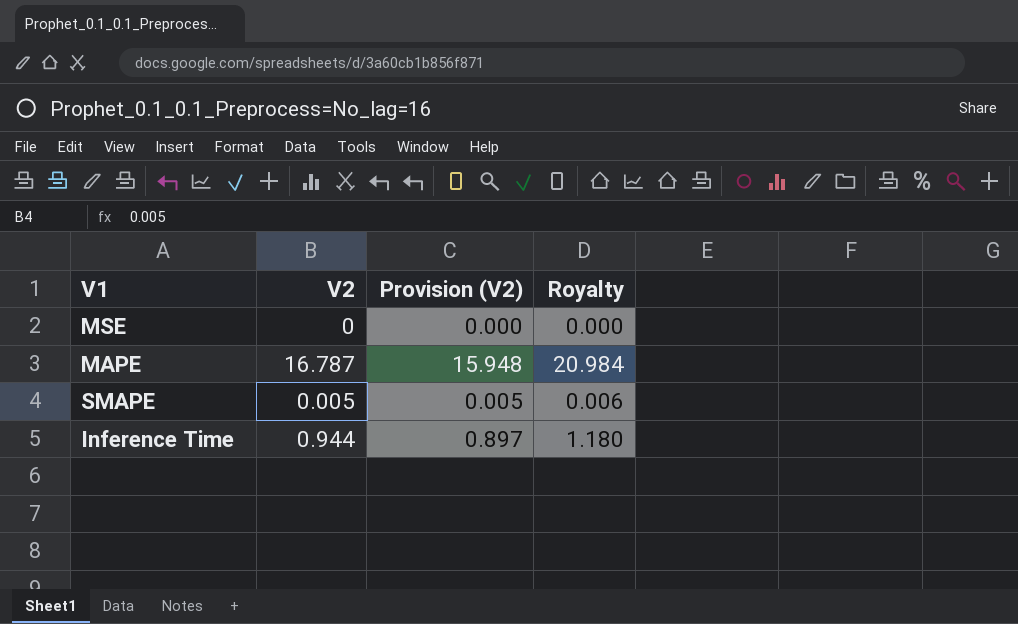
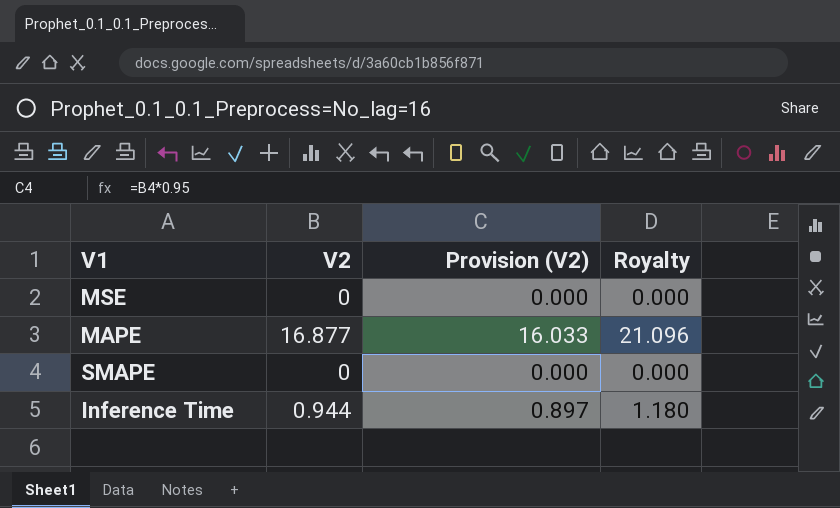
MAPE | V2: 16.787 -> 16.877
MAPE | Provision (V2): 15.948 -> 16.033
MAPE | Royalty: 20.984 -> 21.096
SMAPE | V2: 0.005 -> 0
SMAPE | Provision (V2): 0.005 -> 0.000
SMAPE | Royalty: 0.006 -> 0.000

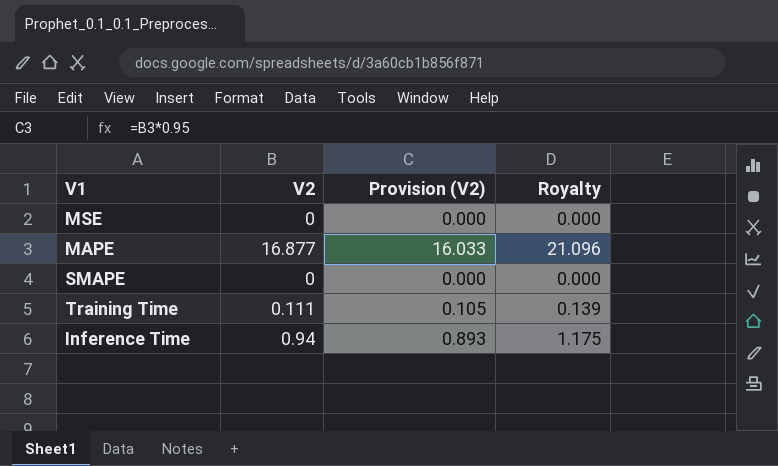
row Training Time: none -> 0.111 | 0.105 | 0.139
Inference Time | V2: 0.944 -> 0.94
Inference Time | Provision (V2): 0.897 -> 0.893
Inference Time | Royalty: 1.180 -> 1.175

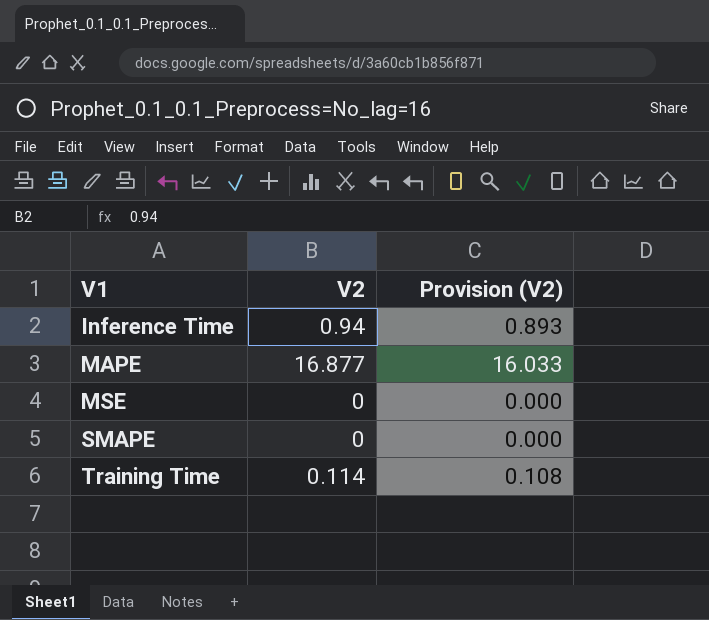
row order: none -> V1 ascending
column Royalty | formula: [V2] * 1.25 -> none
Training Time | V2: 0.111 -> 0.114
Training Time | Provision (V2): 0.105 -> 0.108

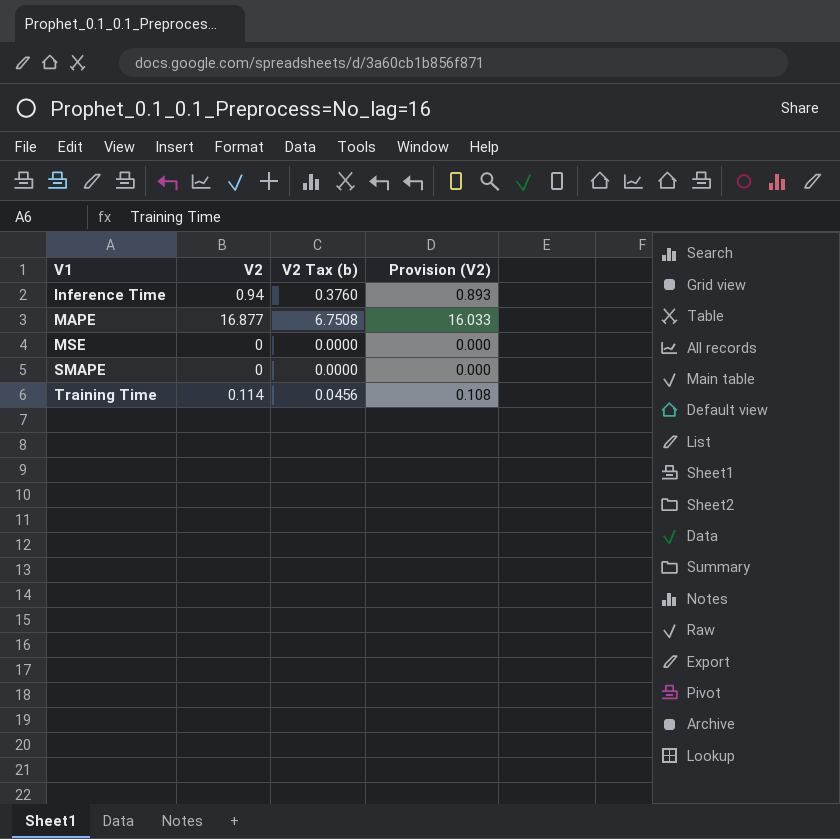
column V2 Tax (b) | formula: none -> [V2] * 0.4

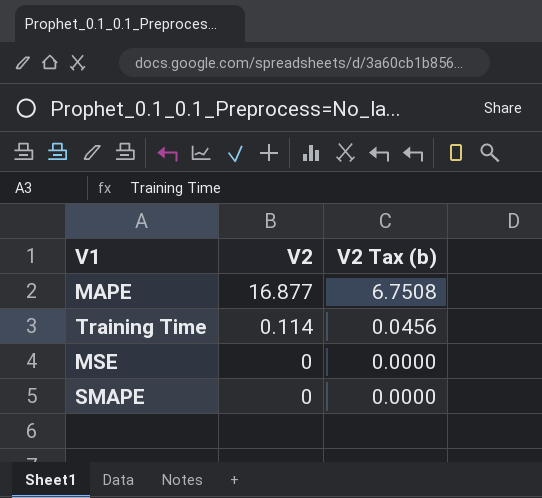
row order: V1 ascending -> V2 descending
column Provision (V2) | formula: [V2] * 0.95 -> none
row Inference Time: 0.94 | 0.3760 | 0.893 -> none

